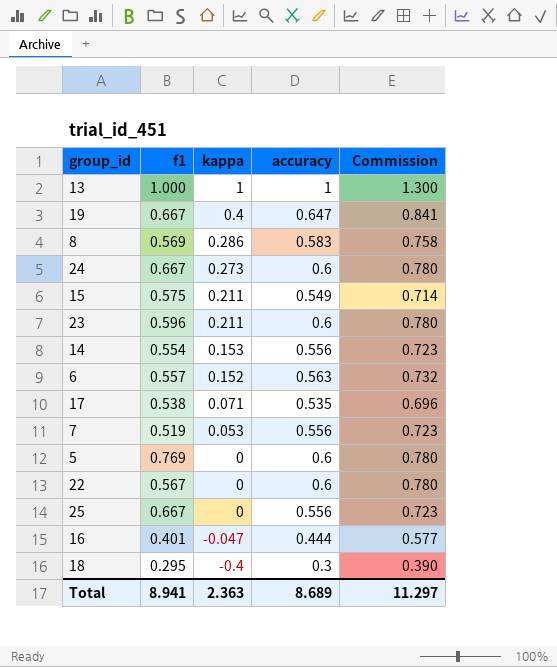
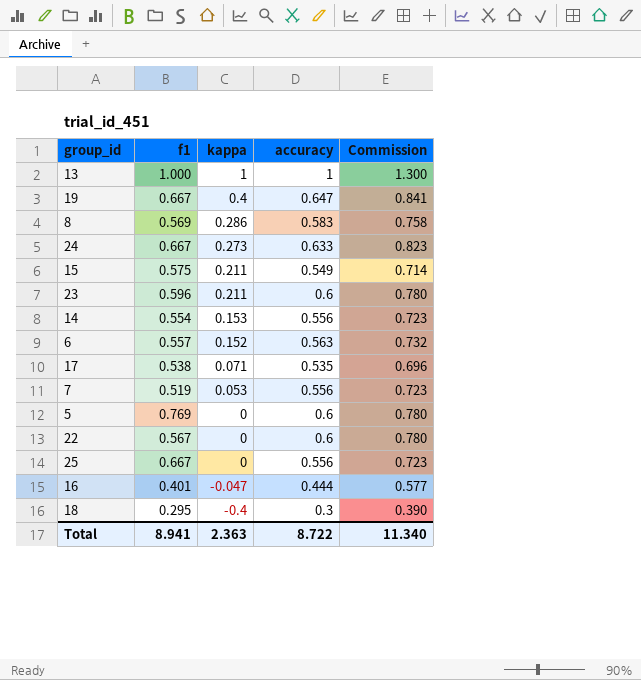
24 | accuracy: 0.6 -> 0.633
24 | Commission: 0.780 -> 0.823
Total | accuracy: 8.689 -> 8.722
Total | Commission: 11.297 -> 11.340

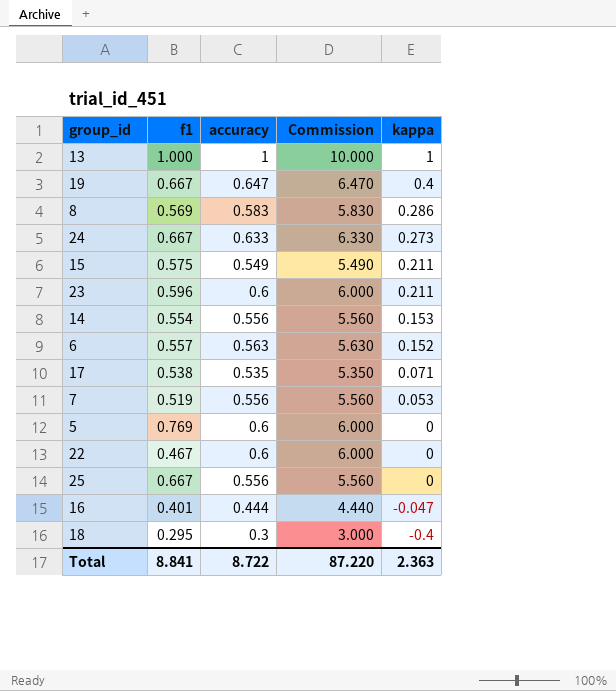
column Commission | formula: [accuracy] * 1.3 -> [accuracy] * 10
column kappa | position: 3 -> 5
22 | f1: 0.567 -> 0.467
Total | f1: 8.941 -> 8.841
Total | Commission: 11.340 -> 87.220

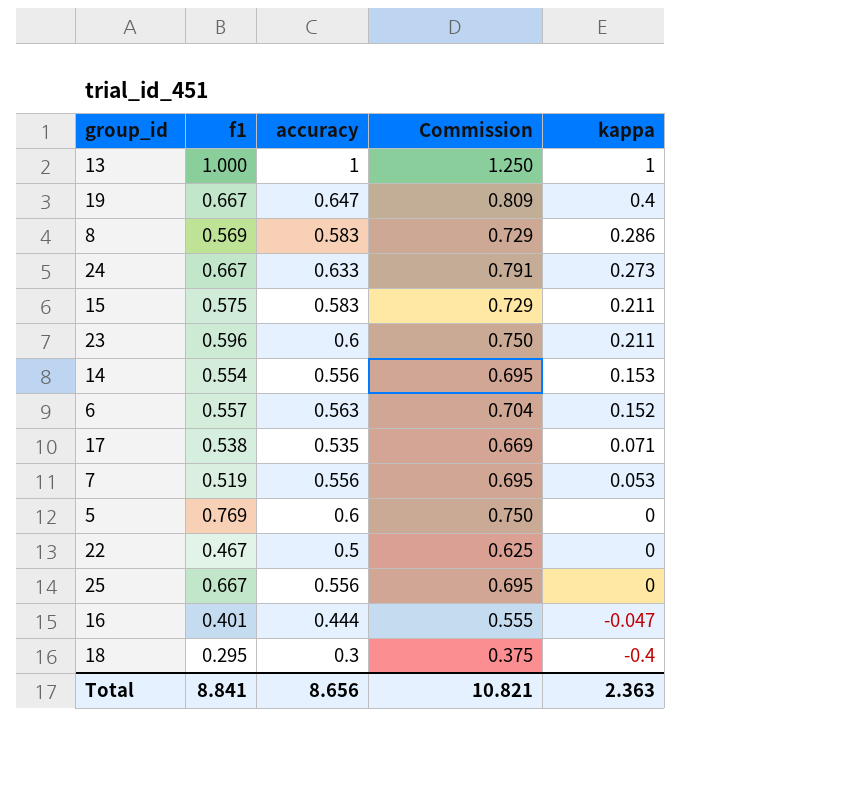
column Commission | formula: [accuracy] * 10 -> [accuracy] * 1.25
15 | accuracy: 0.549 -> 0.583
22 | accuracy: 0.6 -> 0.5
Total | accuracy: 8.722 -> 8.656
Total | Commission: 87.220 -> 10.821

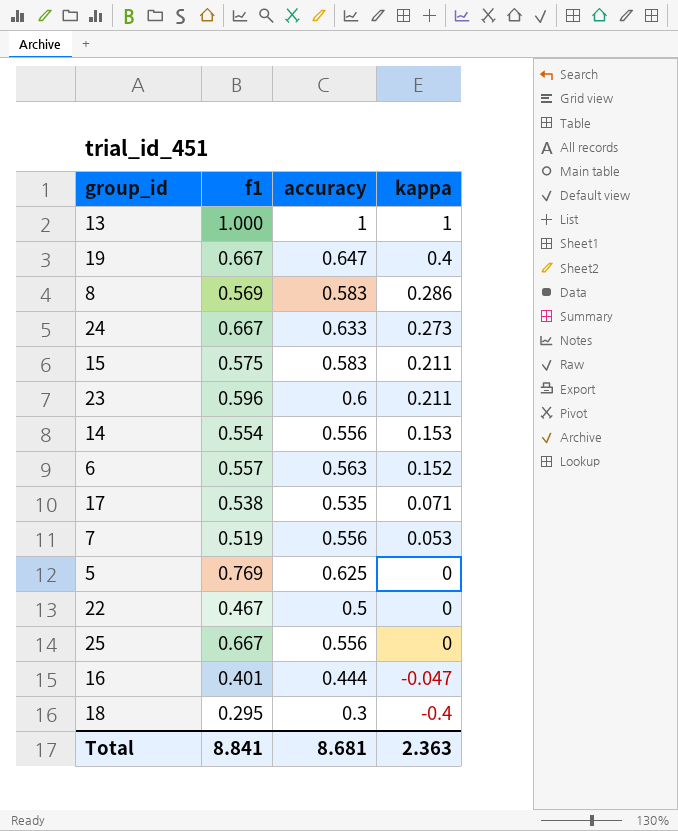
column Commission | formula: [accuracy] * 1.25 -> none
5 | accuracy: 0.6 -> 0.625
Total | accuracy: 8.656 -> 8.681

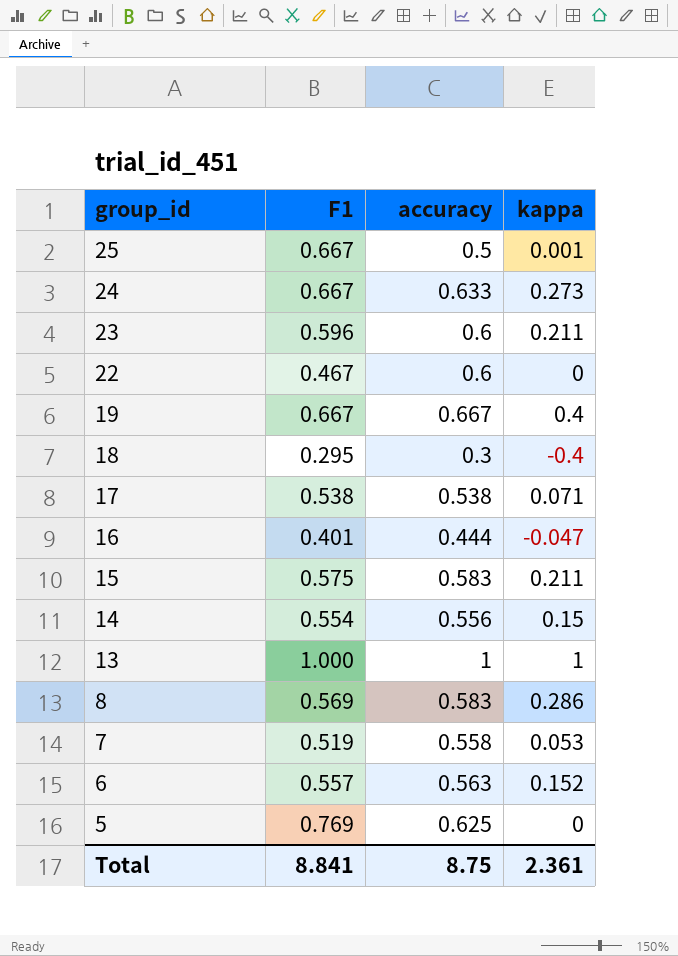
row order: kappa descending -> group_id descending
column name: f1 -> F1
25 | accuracy: 0.556 -> 0.5
25 | kappa: 0 -> 0.001
22 | accuracy: 0.5 -> 0.6
19 | accuracy: 0.647 -> 0.667
17 | accuracy: 0.535 -> 0.538
14 | kappa: 0.153 -> 0.15
7 | accuracy: 0.556 -> 0.558
Total | accuracy: 8.681 -> 8.75
Total | kappa: 2.363 -> 2.361

